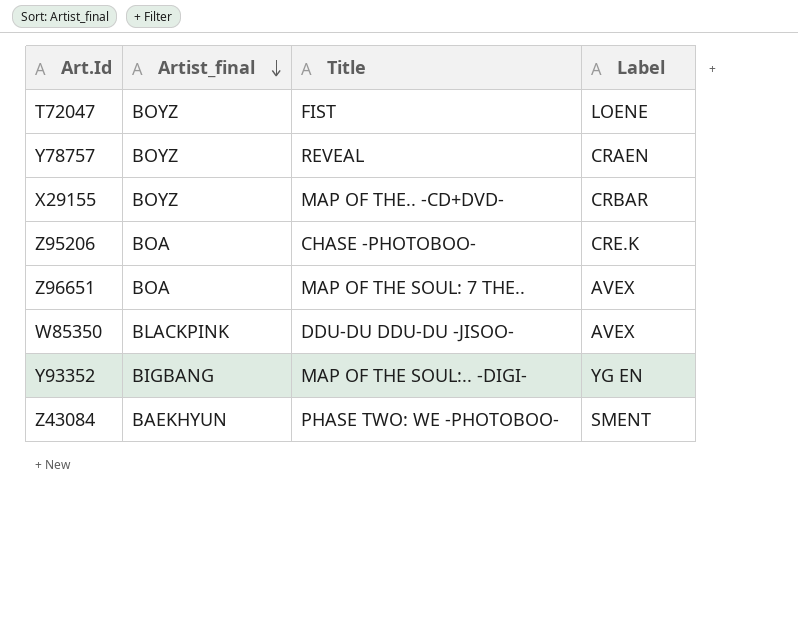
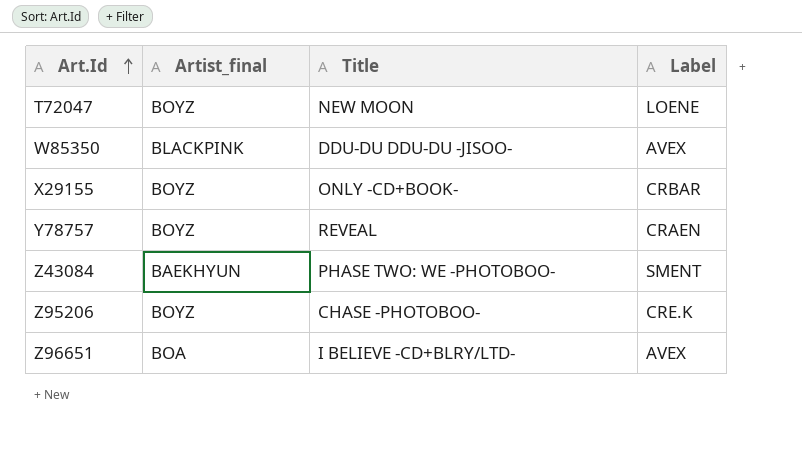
row order: Artist_final descending -> Art.Id ascending
row Y93352: BIGBANG | MAP OF THE SOUL:.. -DIGI- | YG EN -> none
T72047 | Title: FIST -> NEW MOON
X29155 | Title: MAP OF THE.. -CD+DVD- -> ONLY -CD+BOOK-
Z95206 | Artist_final: BOA -> BOYZ
Z96651 | Title: MAP OF THE SOUL: 7 THE.. -> I BELIEVE -CD+BLRY/LTD-

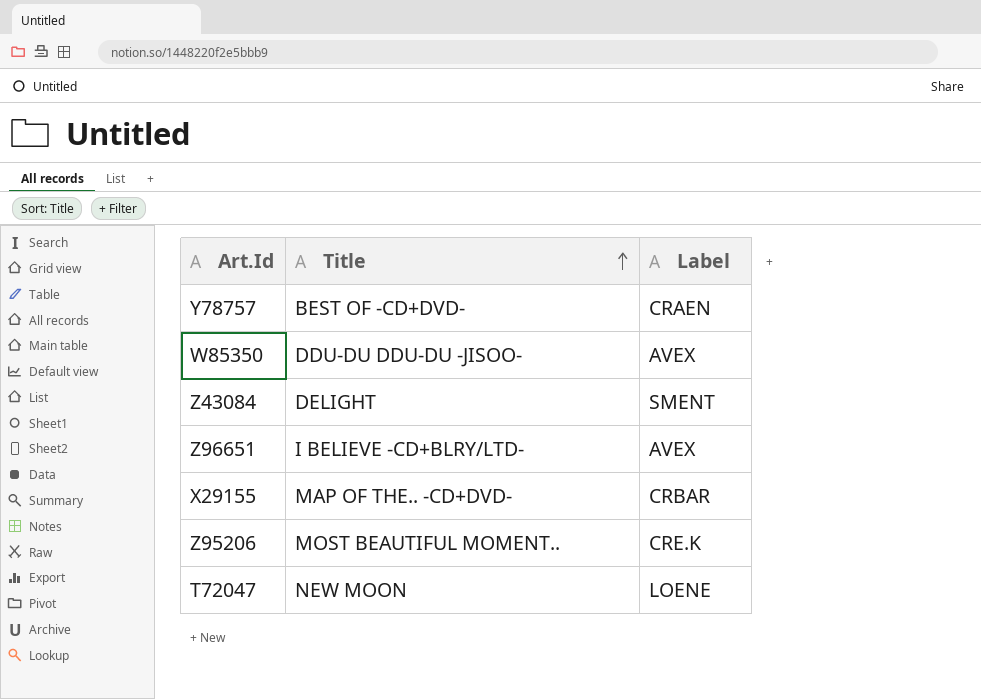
row order: Art.Id ascending -> Title ascending
column Artist_final | position: 2 -> none
Y78757 | Title: REVEAL -> BEST OF -CD+DVD-
Z43084 | Title: PHASE TWO: WE -PHOTOBOO- -> DELIGHT
X29155 | Title: ONLY -CD+BOOK- -> MAP OF THE.. -CD+DVD-
Z95206 | Title: CHASE -PHOTOBOO- -> MOST BEAUTIFUL MOMENT..

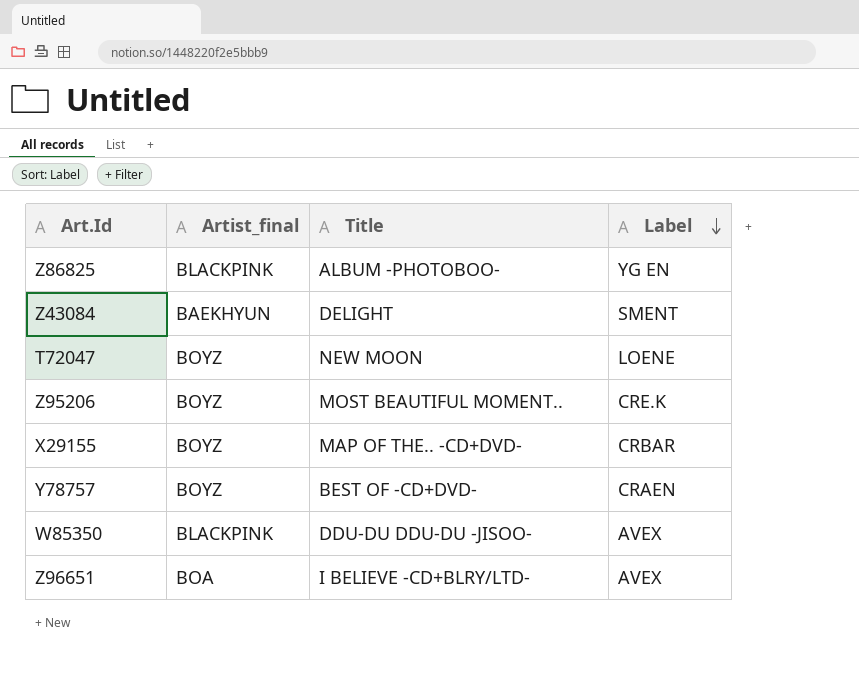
row order: Title ascending -> Label descending
column Artist_final | position: none -> 2
row Z86825: none -> BLACKPINK | ALBUM -PHOTOBOO- | YG EN

